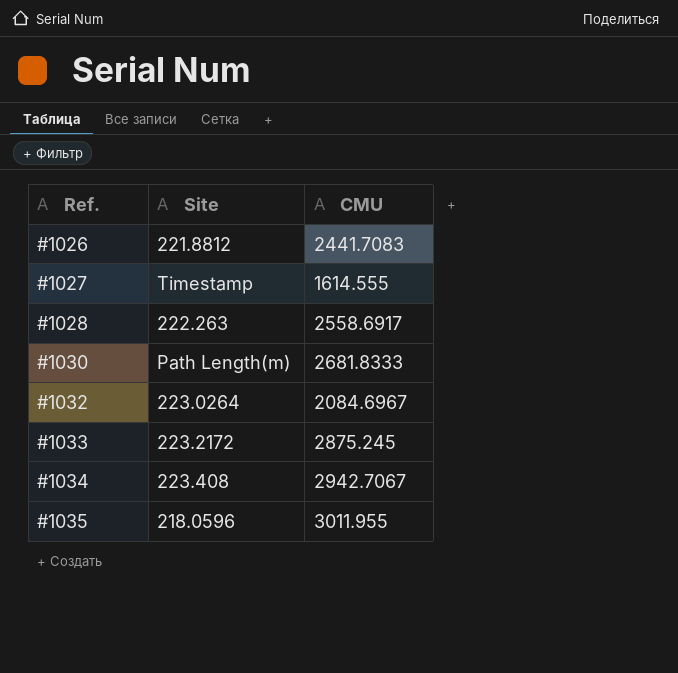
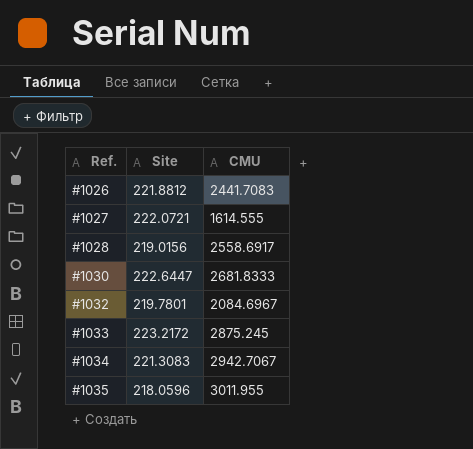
#1027 | Site: Timestamp -> 222.0721
#1028 | Site: 222.263 -> 219.0156
#1030 | Site: Path Length(m) -> 222.6447
#1032 | Site: 223.0264 -> 219.7801
#1034 | Site: 223.408 -> 221.3083

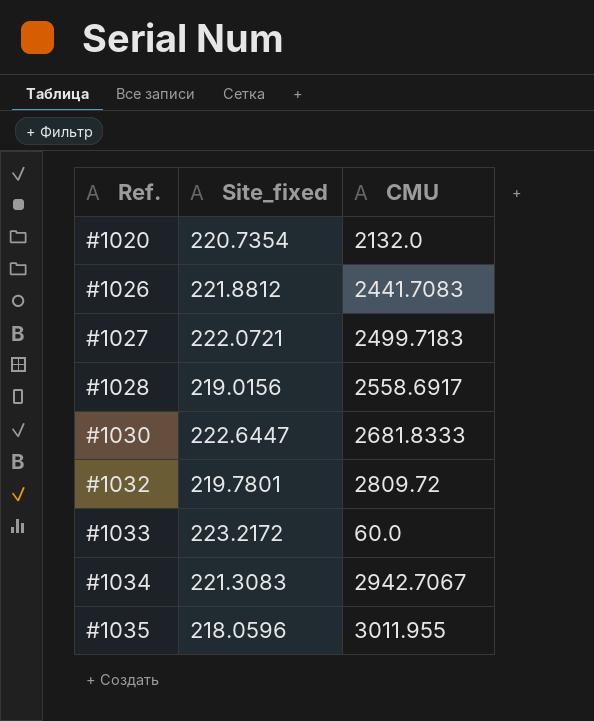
column name: Site -> Site_fixed
row #1020: none -> 220.7354 | 2132.0
#1027 | CMU: 1614.555 -> 2499.7183
#1032 | CMU: 2084.6967 -> 2809.72
#1033 | CMU: 2875.245 -> 60.0

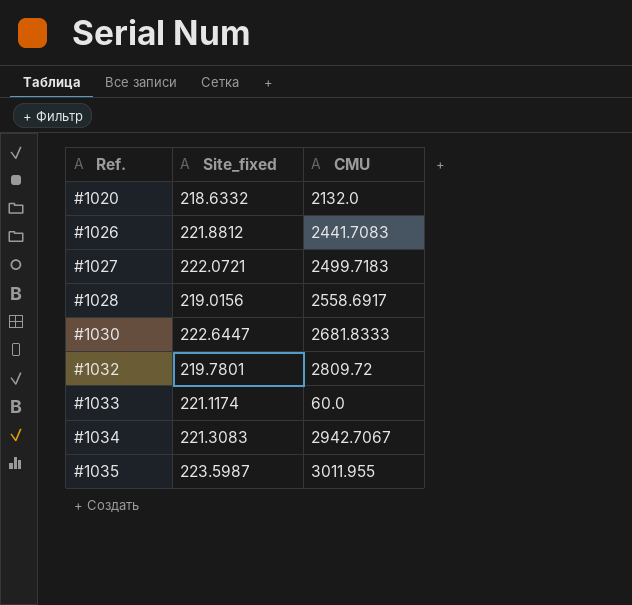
#1020 | Site_fixed: 220.7354 -> 218.6332
#1033 | Site_fixed: 223.2172 -> 221.1174
#1035 | Site_fixed: 218.0596 -> 223.5987

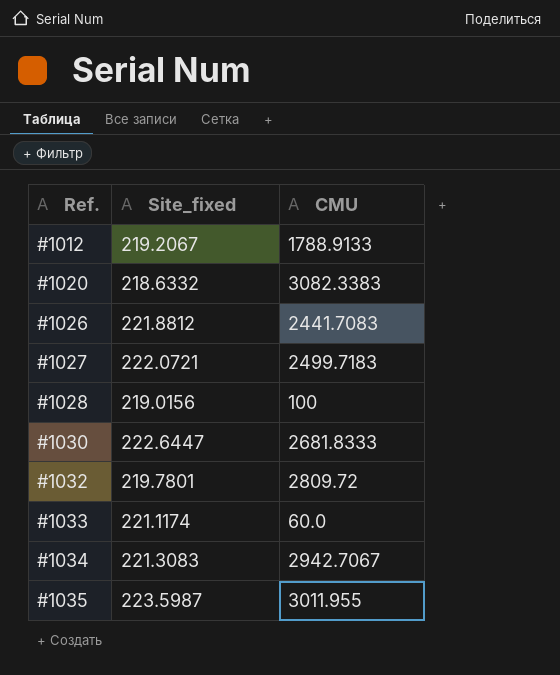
row #1012: none -> 219.2067 | 1788.9133
#1020 | CMU: 2132.0 -> 3082.3383
#1028 | CMU: 2558.6917 -> 100

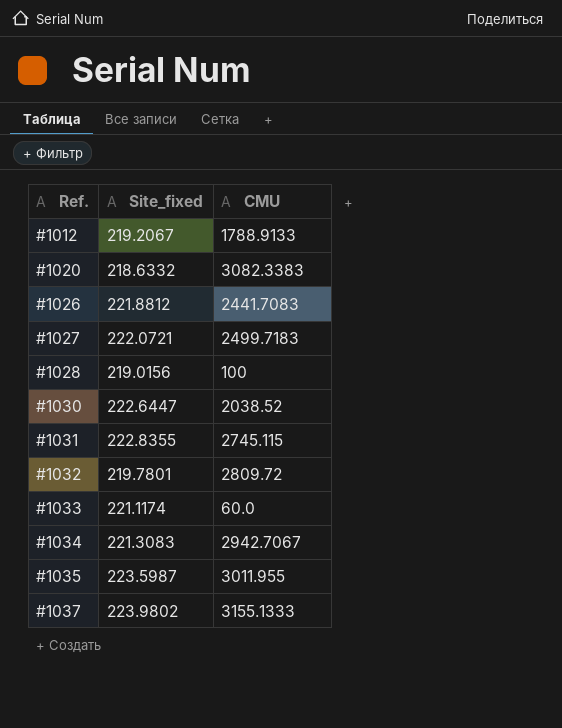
#1030 | CMU: 2681.8333 -> 2038.52
row #1031: none -> 222.8355 | 2745.115
row #1037: none -> 223.9802 | 3155.1333

